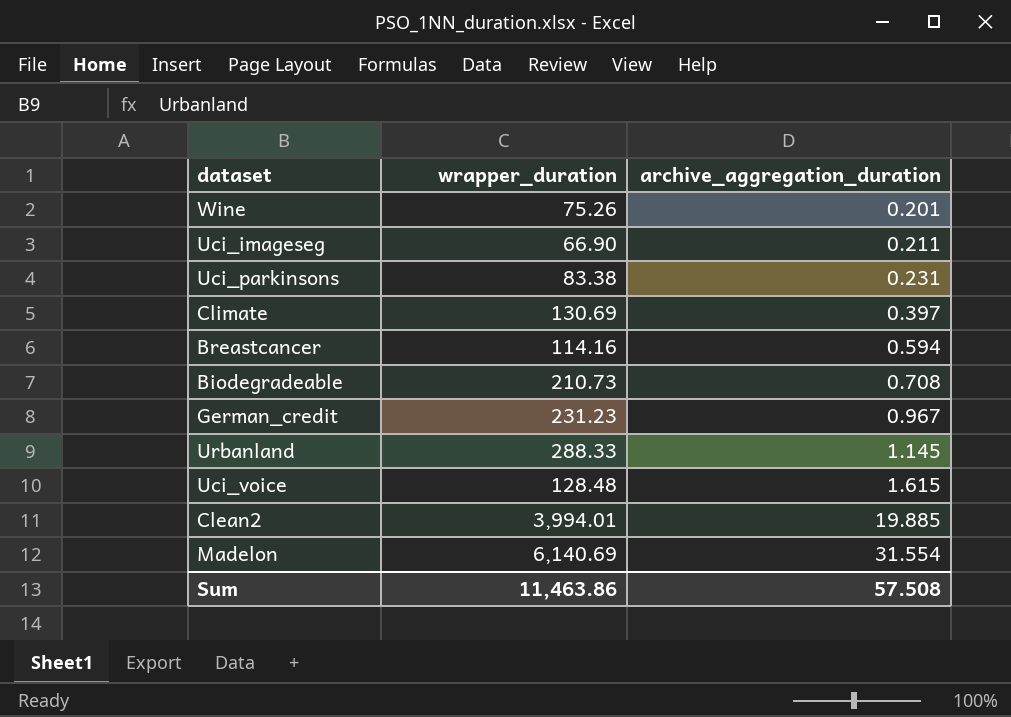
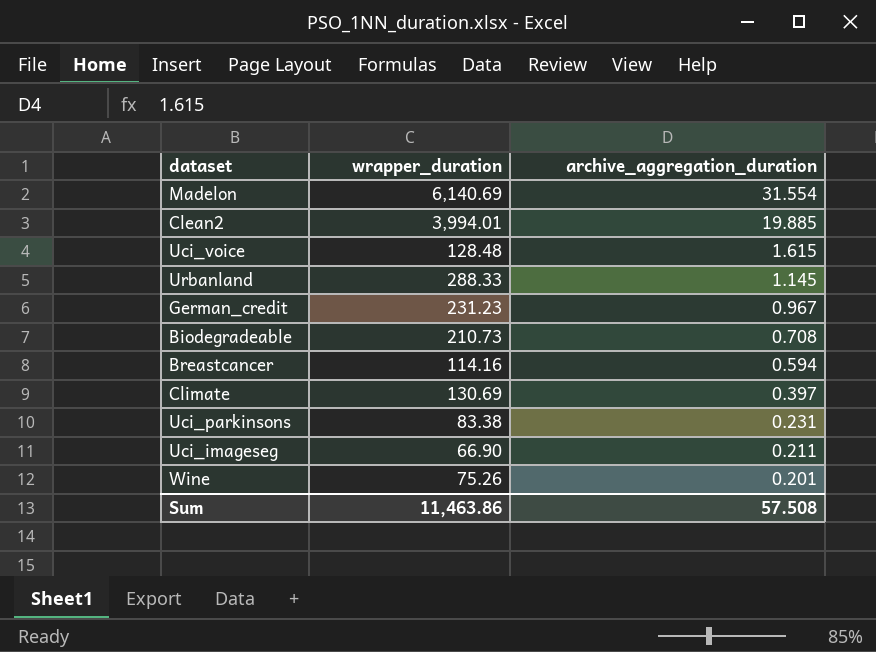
row order: archive_aggregation_duration ascending -> archive_aggregation_duration descending

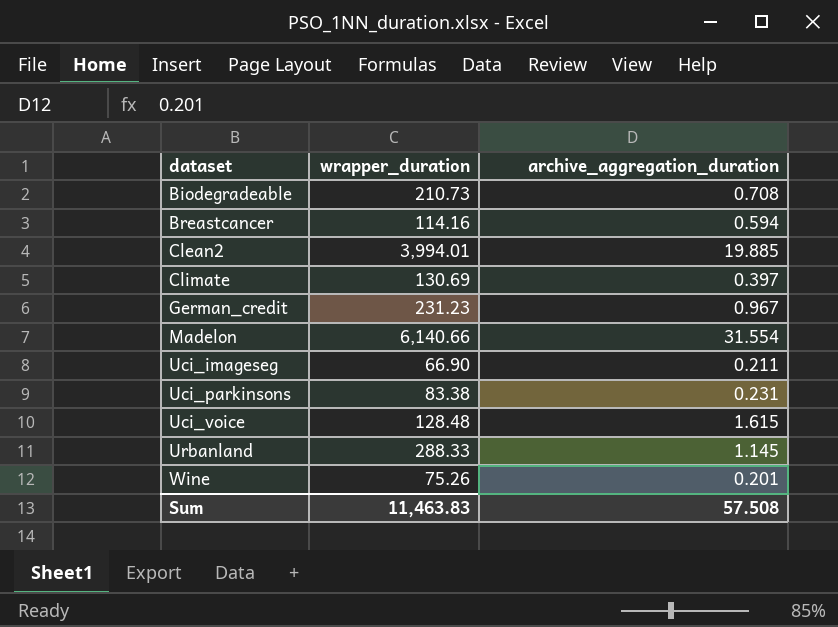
row order: archive_aggregation_duration descending -> dataset ascending
Madelon | wrapper_duration: 6,140.69 -> 6,140.66
Sum | wrapper_duration: 11,463.86 -> 11,463.83

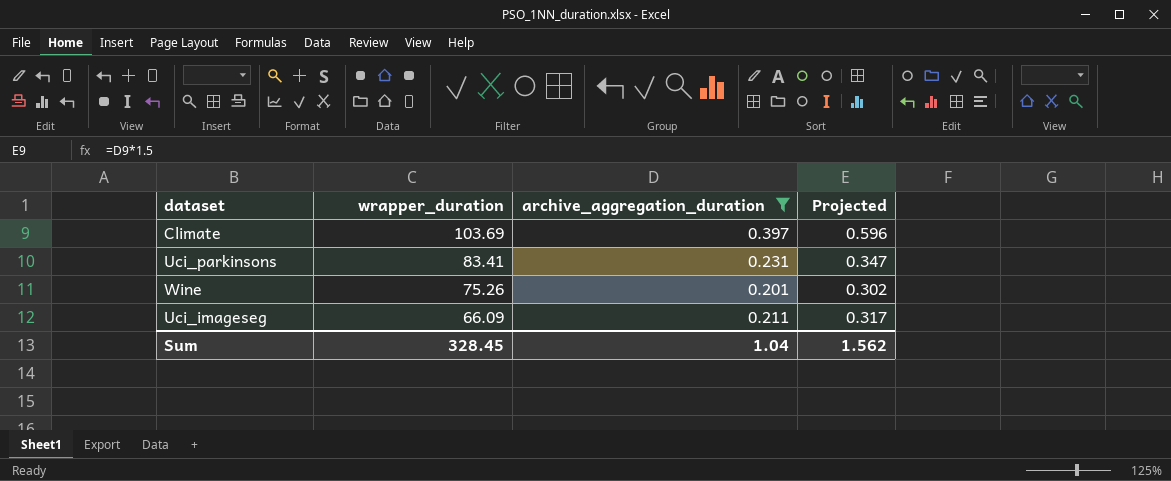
filter: none -> archive_aggregation_duration <= 0.397
row order: dataset ascending -> wrapper_duration descending
column Projected | formula: none -> [archive_aggregation_duration] * 1.5
Climate | wrapper_duration: 130.69 -> 103.69
Uci_parkinsons | wrapper_duration: 83.38 -> 83.41
Uci_imageseg | wrapper_duration: 66.90 -> 66.09
Sum | wrapper_duration: 11,463.83 -> 328.45
Sum | archive_aggregation_duration: 57.508 -> 1.04

